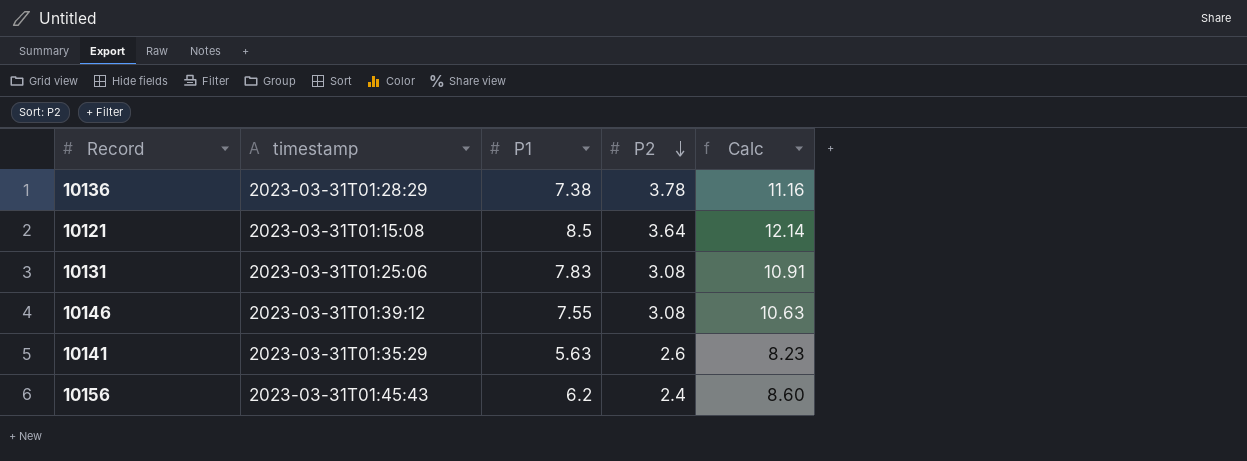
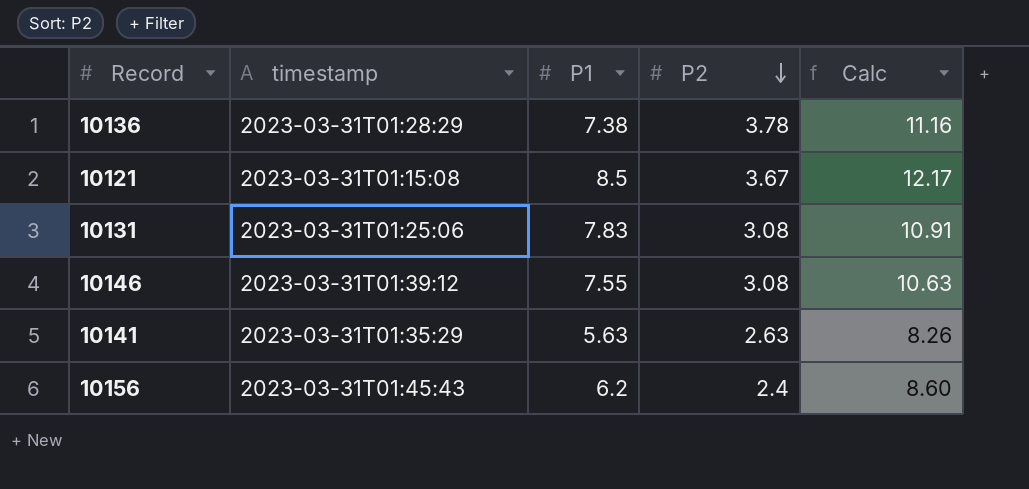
10121 | P2: 3.64 -> 3.67
10121 | Calc: 12.14 -> 12.17
10141 | P2: 2.6 -> 2.63
10141 | Calc: 8.23 -> 8.26

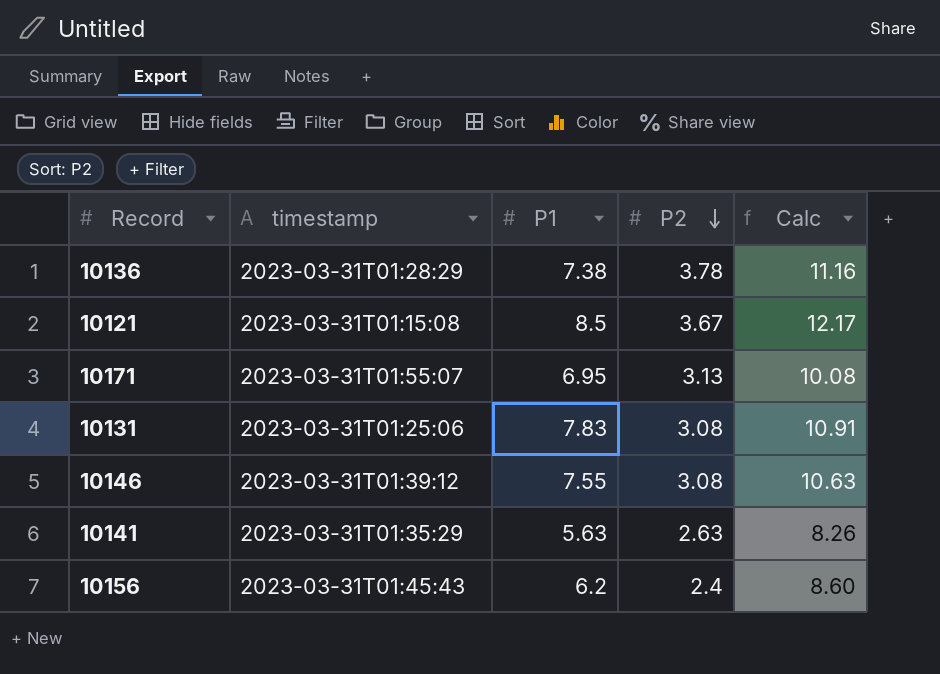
row 10171: none -> 2023-03-31T01:55:07 | 6.95 | 3.13 | 10.08

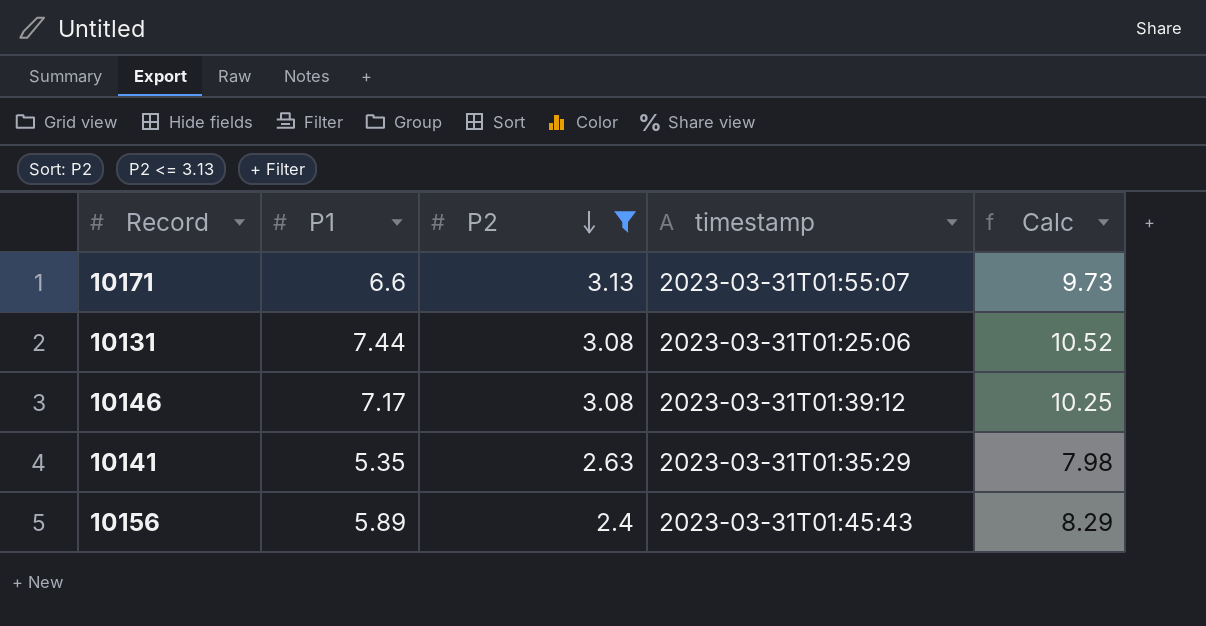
filter: none -> P2 <= 3.13
column timestamp | position: 2 -> 4
10171 | P1: 6.95 -> 6.6
10171 | Calc: 10.08 -> 9.73
10131 | P1: 7.83 -> 7.44
10131 | Calc: 10.91 -> 10.52
10146 | P1: 7.55 -> 7.17
10146 | Calc: 10.63 -> 10.25
10141 | P1: 5.63 -> 5.35
10141 | Calc: 8.26 -> 7.98
10156 | P1: 6.2 -> 5.89
10156 | Calc: 8.60 -> 8.29

